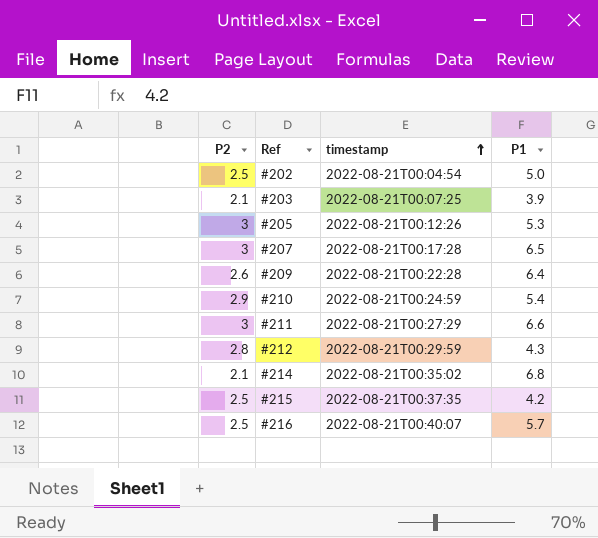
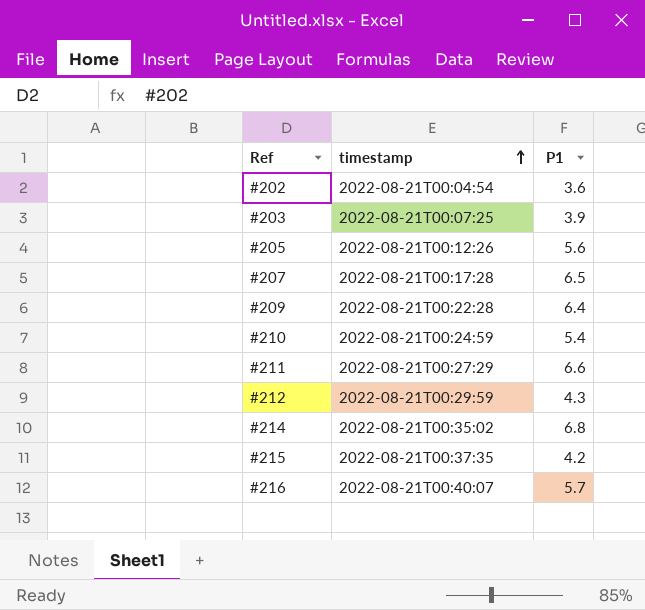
column P2 | position: 1 -> none
#202 | P1: 5.0 -> 3.6
#205 | P1: 5.3 -> 5.6

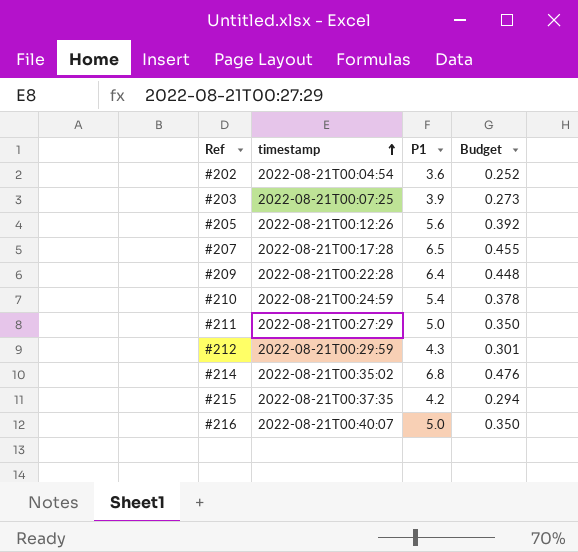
column Budget | formula: none -> [P1] * 0.07
#211 | P1: 6.6 -> 5.0
#216 | P1: 5.7 -> 5.0

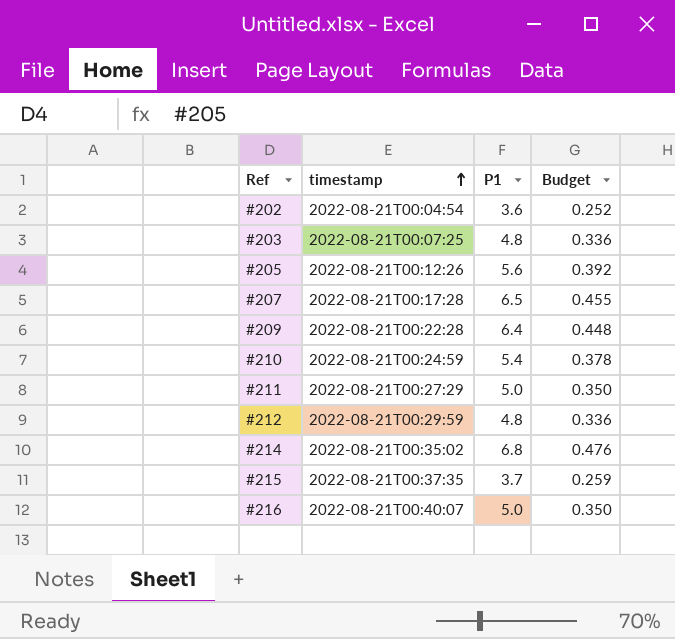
#203 | P1: 3.9 -> 4.8
#203 | Budget: 0.273 -> 0.336
#212 | P1: 4.3 -> 4.8
#212 | Budget: 0.301 -> 0.336
#215 | P1: 4.2 -> 3.7
#215 | Budget: 0.294 -> 0.259

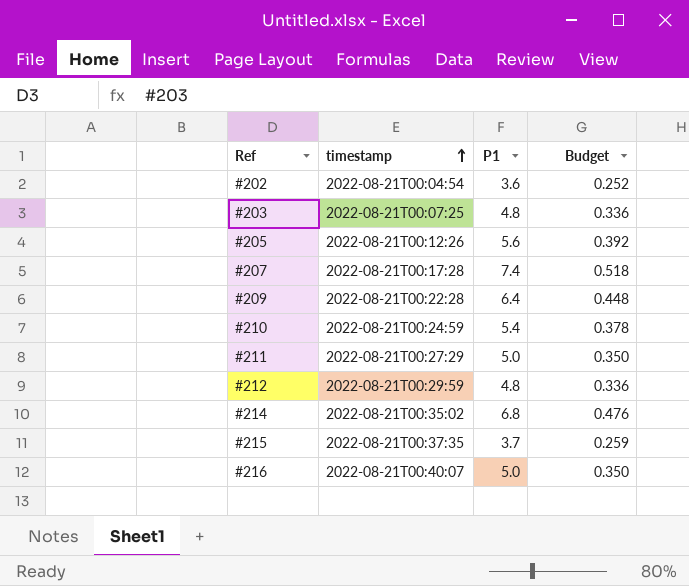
#207 | P1: 6.5 -> 7.4
#207 | Budget: 0.455 -> 0.518

